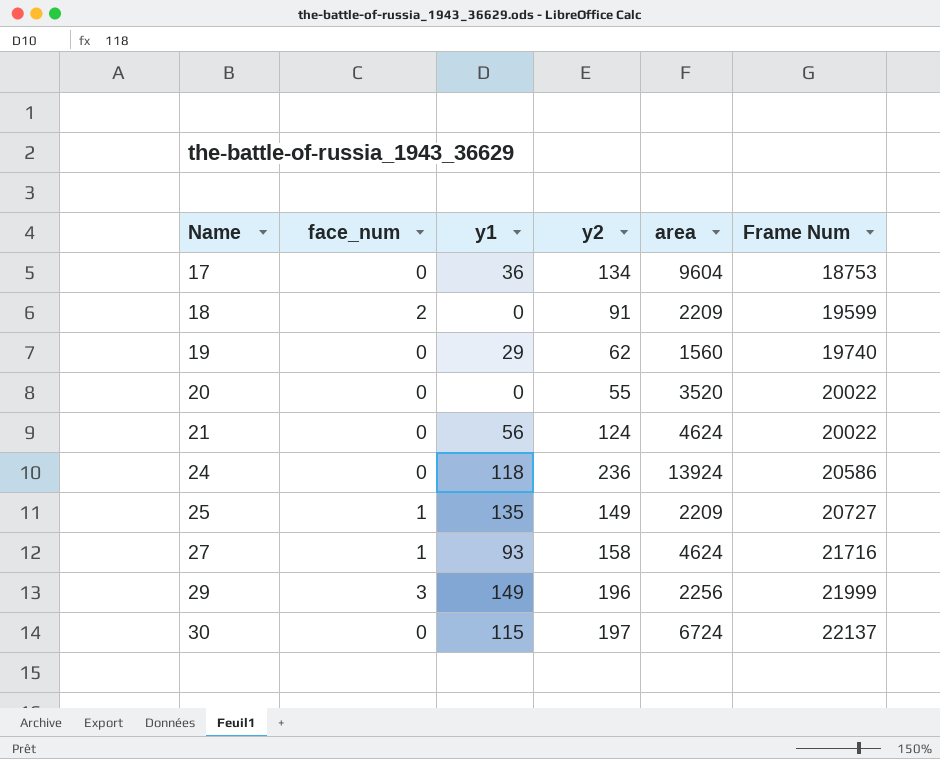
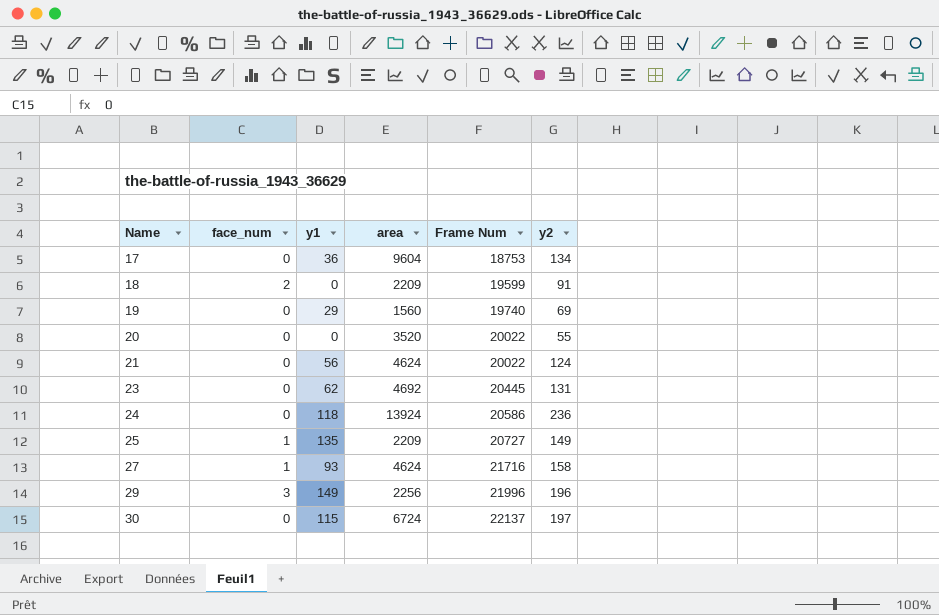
column y2 | position: 4 -> 6
19 | y2: 62 -> 69
row 23: none -> 0 | 62 | 4692 | 20445 | 131
29 | Frame Num: 21999 -> 21996

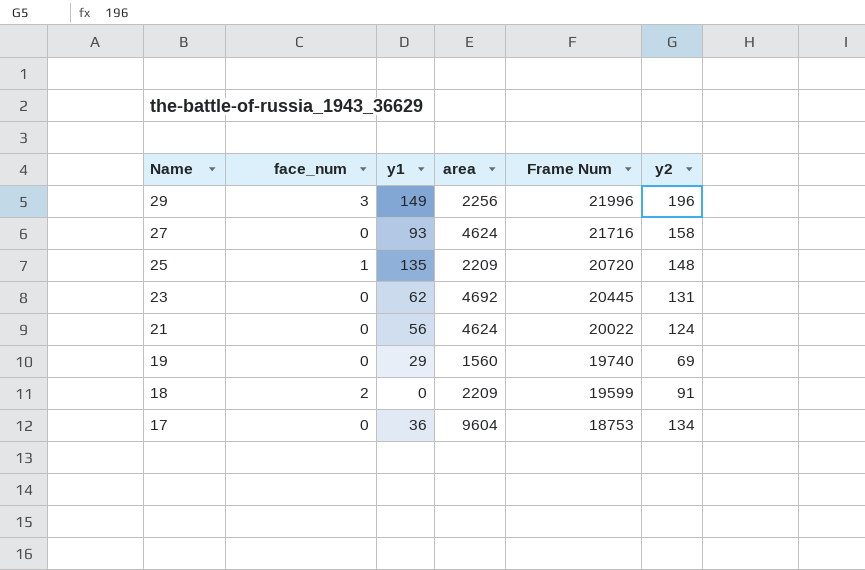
row order: Name ascending -> Name descending
row 20: 0 | 0 | 3520 | 20022 | 55 -> none
row 24: 0 | 118 | 13924 | 20586 | 236 -> none
row 30: 0 | 115 | 6724 | 22137 | 197 -> none
27 | face_num: 1 -> 0
25 | Frame Num: 20727 -> 20720
25 | y2: 149 -> 148

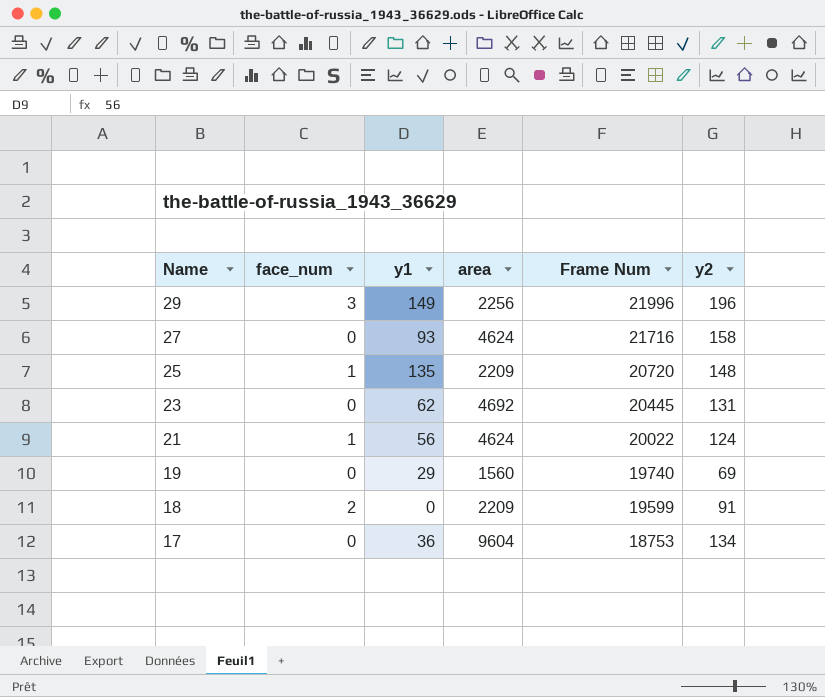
21 | face_num: 0 -> 1

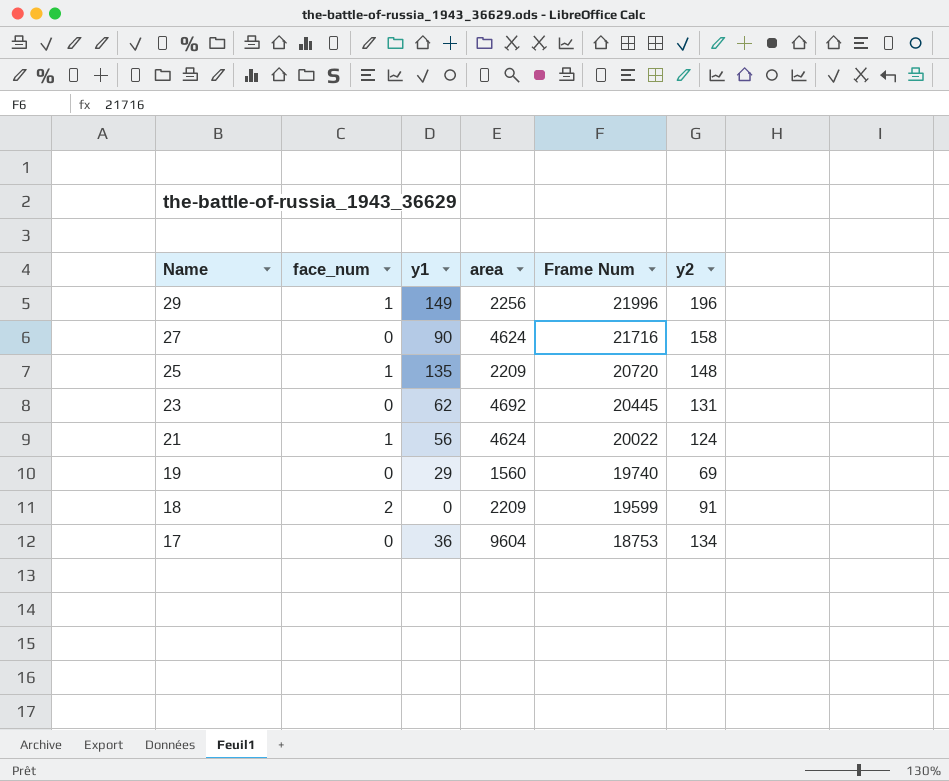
29 | face_num: 3 -> 1
27 | y1: 93 -> 90

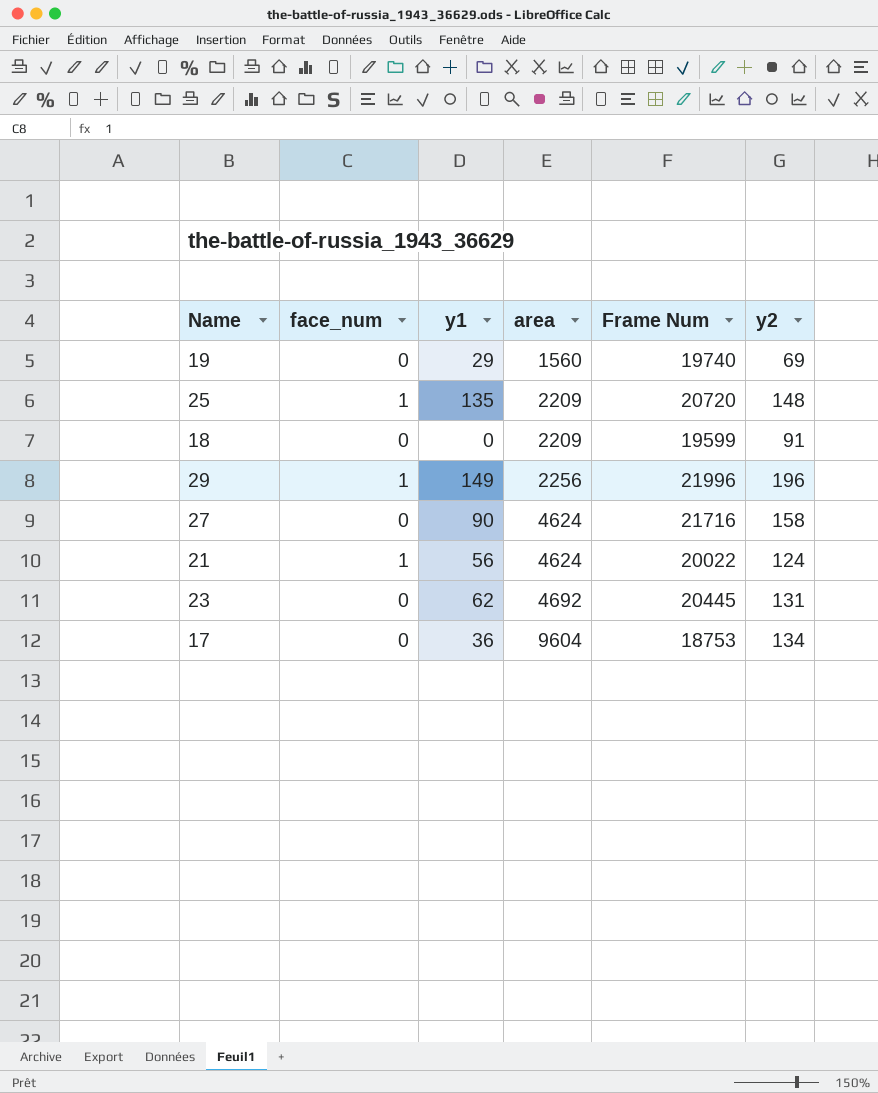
row order: Name descending -> area ascending
18 | face_num: 2 -> 0

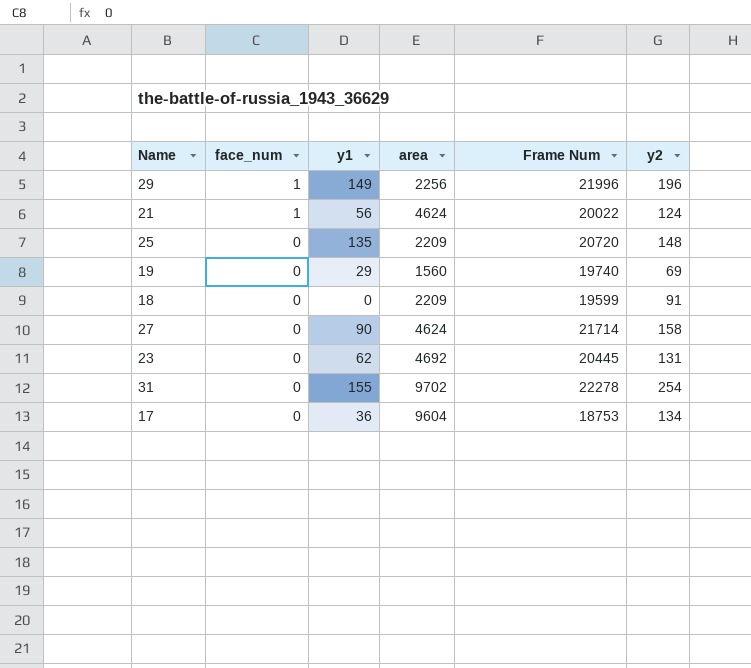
row order: area ascending -> face_num descending
25 | face_num: 1 -> 0
27 | Frame Num: 21716 -> 21714
row 31: none -> 0 | 155 | 9702 | 22278 | 254

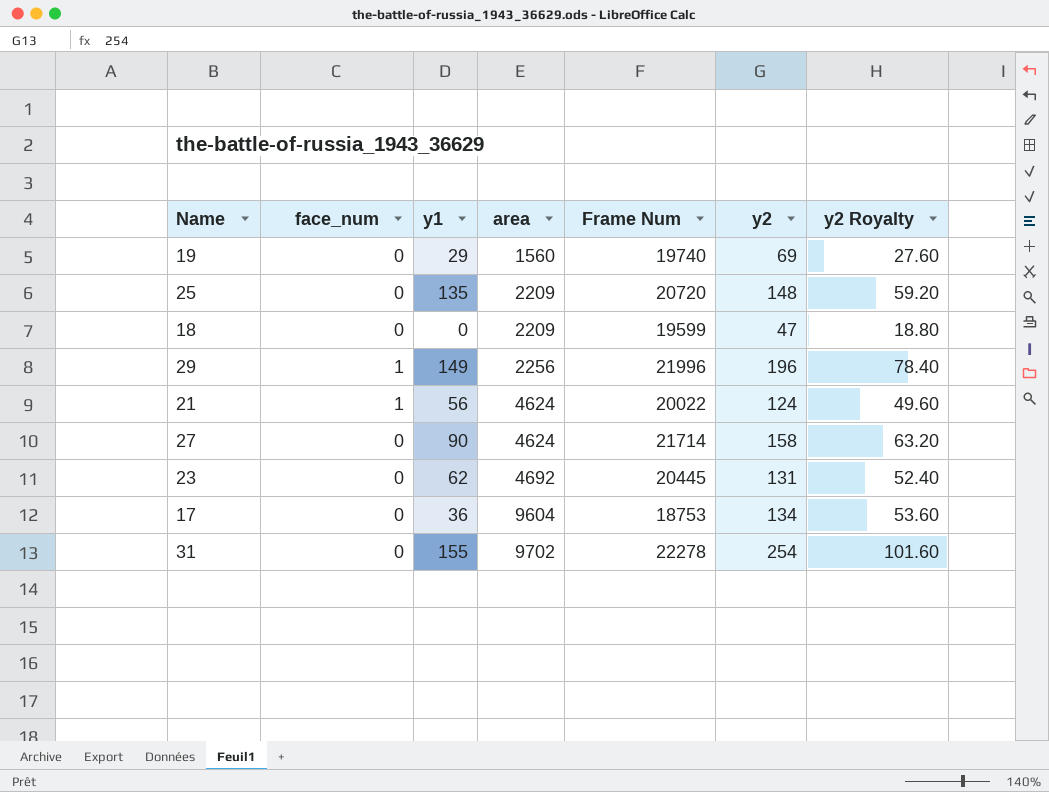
row order: face_num descending -> area ascending
column y2 Royalty | formula: none -> [y2] * 0.4
18 | y2: 91 -> 47

